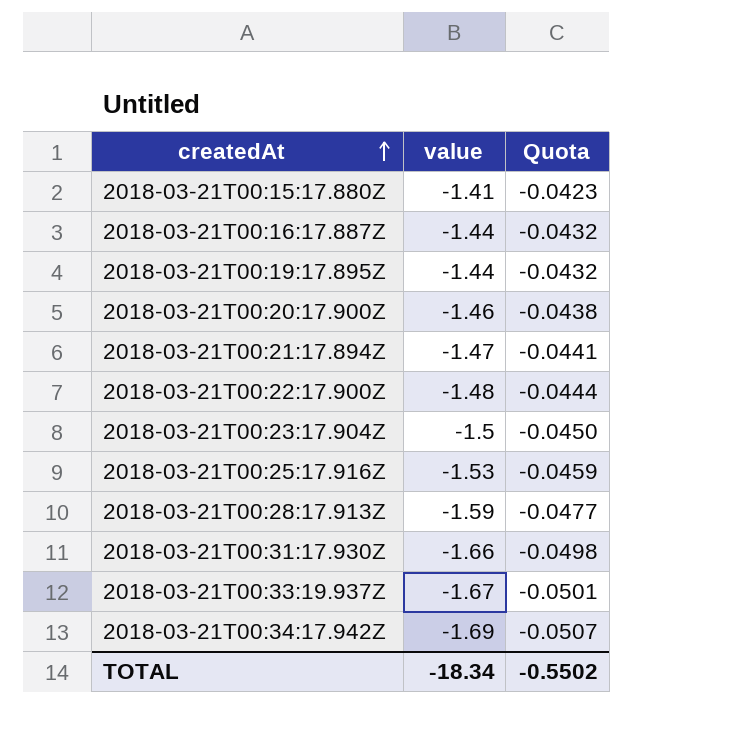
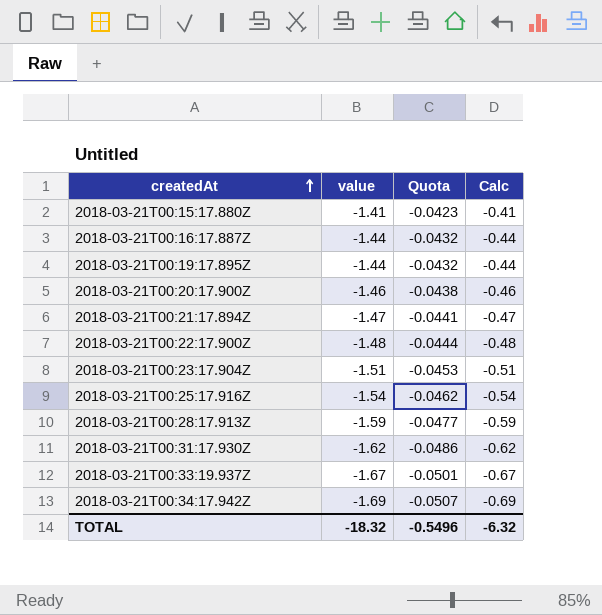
column Calc | formula: none -> [value] + 1
2018-03-21T00:23:17.904Z | value: -1.5 -> -1.51
2018-03-21T00:23:17.904Z | Quota: -0.0450 -> -0.0453
2018-03-21T00:25:17.916Z | value: -1.53 -> -1.54
2018-03-21T00:25:17.916Z | Quota: -0.0459 -> -0.0462
2018-03-21T00:31:17.930Z | value: -1.66 -> -1.62
2018-03-21T00:31:17.930Z | Quota: -0.0498 -> -0.0486
TOTAL | value: -18.34 -> -18.32
TOTAL | Quota: -0.5502 -> -0.5496

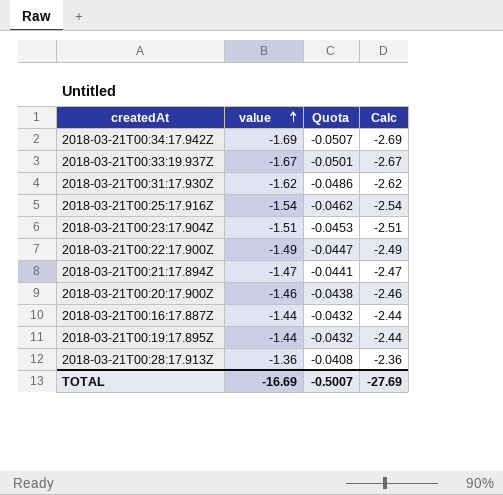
row order: createdAt ascending -> value ascending
column Calc | formula: [value] + 1 -> [value] - 1
row 2018-03-21T00:15:17.880Z: -1.41 | -0.0423 | -0.41 -> none
2018-03-21T00:22:17.900Z | value: -1.48 -> -1.49
2018-03-21T00:22:17.900Z | Quota: -0.0444 -> -0.0447
2018-03-21T00:28:17.913Z | value: -1.59 -> -1.36
2018-03-21T00:28:17.913Z | Quota: -0.0477 -> -0.0408
TOTAL | value: -18.32 -> -16.69
TOTAL | Quota: -0.5496 -> -0.5007
TOTAL | Calc: -6.32 -> -27.69

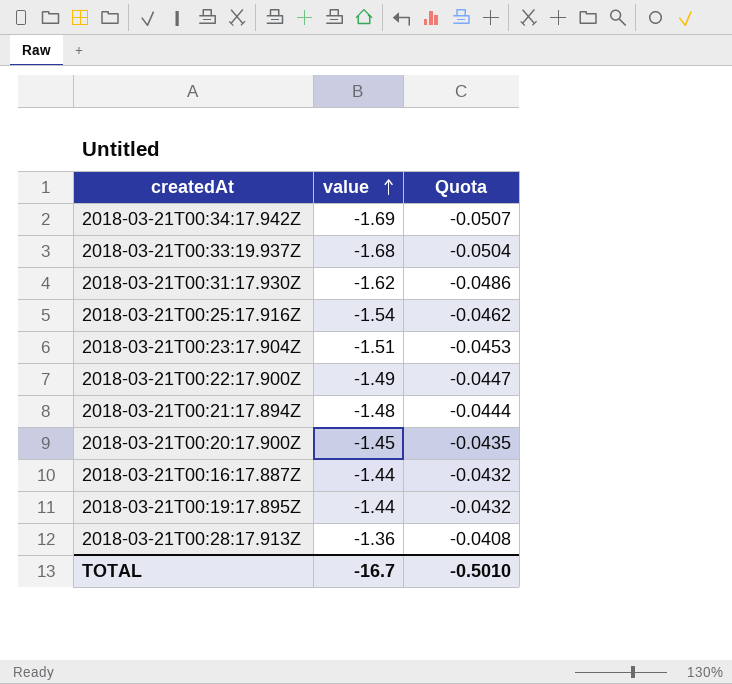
column Calc | formula: [value] - 1 -> none
2018-03-21T00:33:19.937Z | value: -1.67 -> -1.68
2018-03-21T00:33:19.937Z | Quota: -0.0501 -> -0.0504
2018-03-21T00:21:17.894Z | value: -1.47 -> -1.48
2018-03-21T00:21:17.894Z | Quota: -0.0441 -> -0.0444
2018-03-21T00:20:17.900Z | value: -1.46 -> -1.45
2018-03-21T00:20:17.900Z | Quota: -0.0438 -> -0.0435
TOTAL | value: -16.69 -> -16.7
TOTAL | Quota: -0.5007 -> -0.5010

